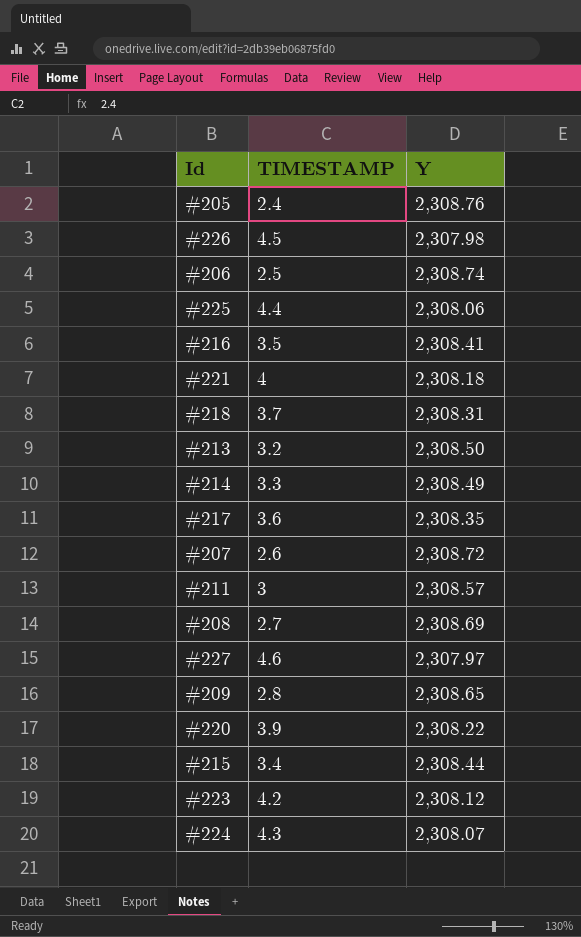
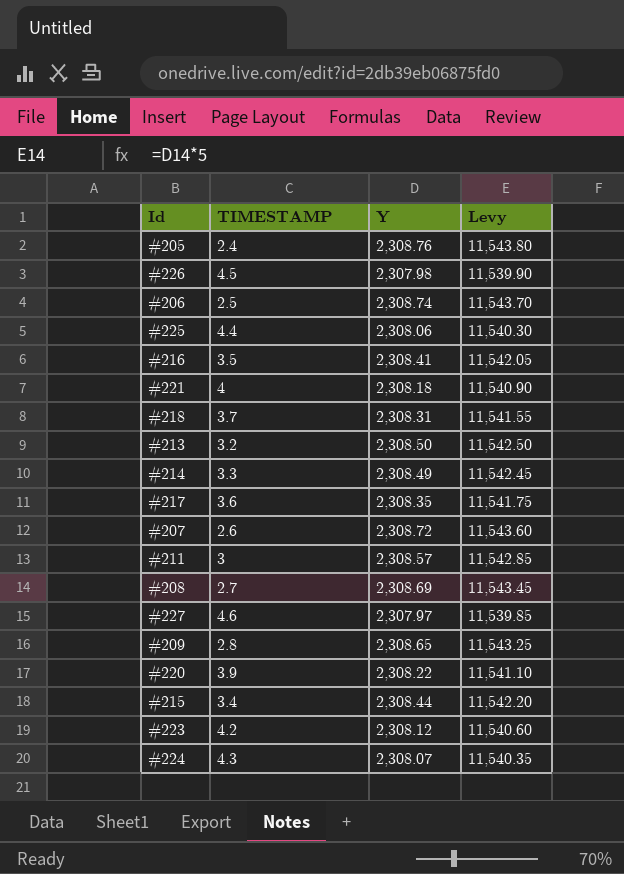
column Levy | formula: none -> [Y] * 5

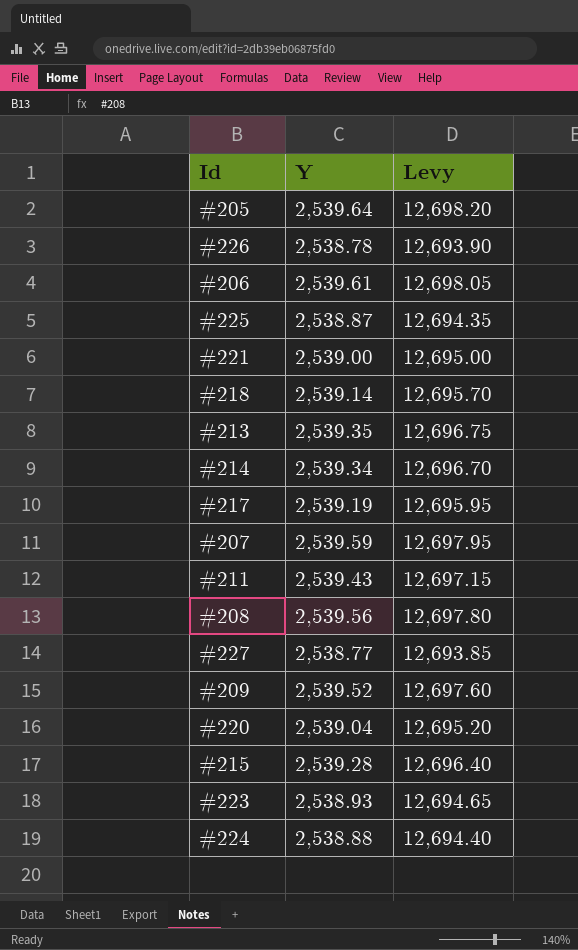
column TIMESTAMP | position: 2 -> none
row #216: 3.5 | 2,308.41 | 11,542.05 -> none
#205 | Y: 2,308.76 -> 2,539.64
#205 | Levy: 11,543.80 -> 12,698.20
#226 | Y: 2,307.98 -> 2,538.78
#226 | Levy: 11,539.90 -> 12,693.90
#206 | Y: 2,308.74 -> 2,539.61
#206 | Levy: 11,543.70 -> 12,698.05
#225 | Y: 2,308.06 -> 2,538.87
#225 | Levy: 11,540.30 -> 12,694.35
#221 | Y: 2,308.18 -> 2,539.00
#221 | Levy: 11,540.90 -> 12,695.00
#218 | Y: 2,308.31 -> 2,539.14
#218 | Levy: 11,541.55 -> 12,695.70
#213 | Y: 2,308.50 -> 2,539.35
#213 | Levy: 11,542.50 -> 12,696.75
#214 | Y: 2,308.49 -> 2,539.34
#214 | Levy: 11,542.45 -> 12,696.70
#217 | Y: 2,308.35 -> 2,539.19
#217 | Levy: 11,541.75 -> 12,695.95
#207 | Y: 2,308.72 -> 2,539.59
#207 | Levy: 11,543.60 -> 12,697.95
#211 | Y: 2,308.57 -> 2,539.43
#211 | Levy: 11,542.85 -> 12,697.15
#208 | Y: 2,308.69 -> 2,539.56
#208 | Levy: 11,543.45 -> 12,697.80
#227 | Y: 2,307.97 -> 2,538.77
#227 | Levy: 11,539.85 -> 12,693.85
#209 | Y: 2,308.65 -> 2,539.52
#209 | Levy: 11,543.25 -> 12,697.60
#220 | Y: 2,308.22 -> 2,539.04
#220 | Levy: 11,541.10 -> 12,695.20
#215 | Y: 2,308.44 -> 2,539.28
#215 | Levy: 11,542.20 -> 12,696.40
#223 | Y: 2,308.12 -> 2,538.93
#223 | Levy: 11,540.60 -> 12,694.65
#224 | Y: 2,308.07 -> 2,538.88
#224 | Levy: 11,540.35 -> 12,694.40

